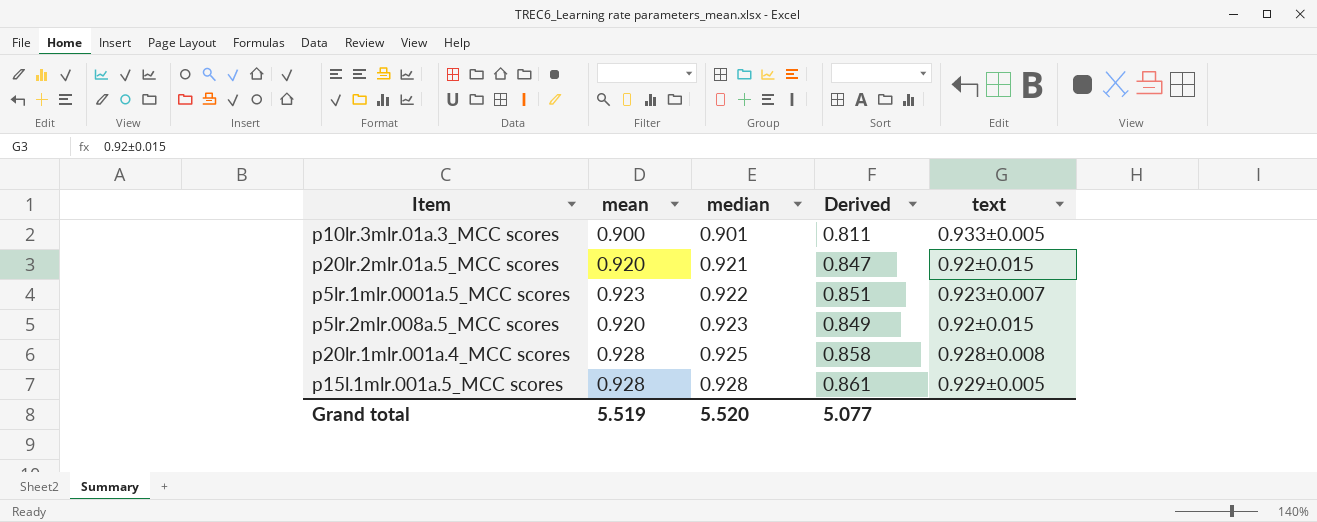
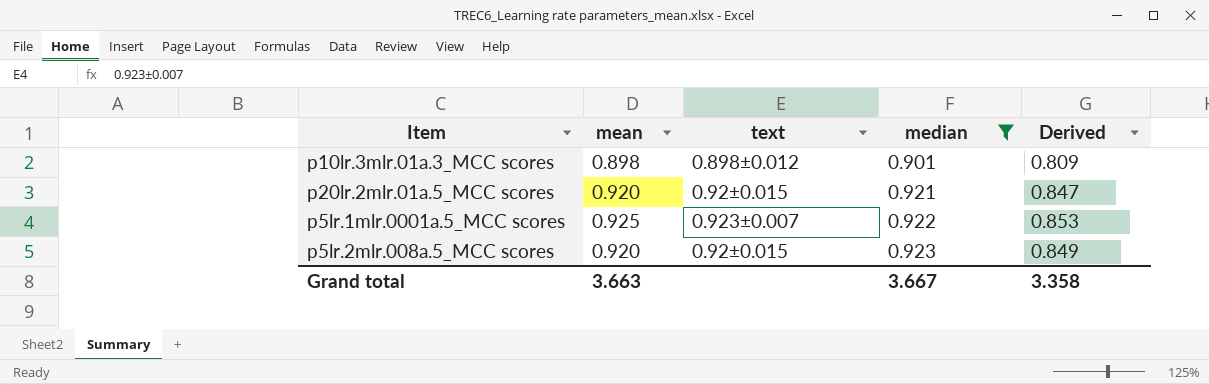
filter: none -> median <= 0.923
column text | position: 5 -> 3
p10lr.3mlr.01a.3_MCC scores | mean: 0.900 -> 0.898
p10lr.3mlr.01a.3_MCC scores | text: 0.933±0.005 -> 0.898±0.012
p10lr.3mlr.01a.3_MCC scores | Derived: 0.811 -> 0.809
p5lr.1mlr.0001a.5_MCC scores | mean: 0.923 -> 0.925
p5lr.1mlr.0001a.5_MCC scores | Derived: 0.851 -> 0.853
Grand total | mean: 5.519 -> 3.663
Grand total | median: 5.520 -> 3.667
Grand total | Derived: 5.077 -> 3.358

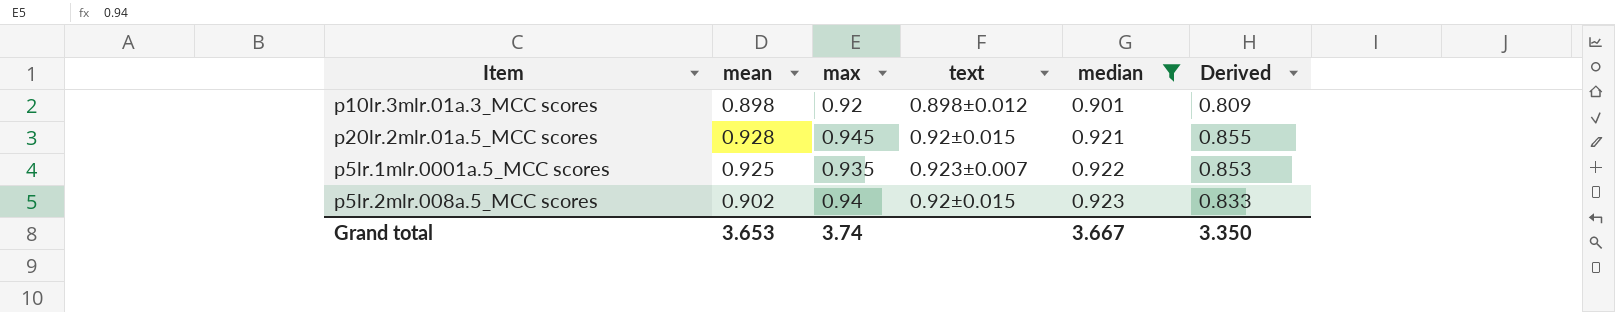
column max | position: none -> 3
p20lr.2mlr.01a.5_MCC scores | mean: 0.920 -> 0.928
p20lr.2mlr.01a.5_MCC scores | Derived: 0.847 -> 0.855
p5lr.2mlr.008a.5_MCC scores | mean: 0.920 -> 0.902
p5lr.2mlr.008a.5_MCC scores | Derived: 0.849 -> 0.833
Grand total | mean: 3.663 -> 3.653
Grand total | Derived: 3.358 -> 3.350

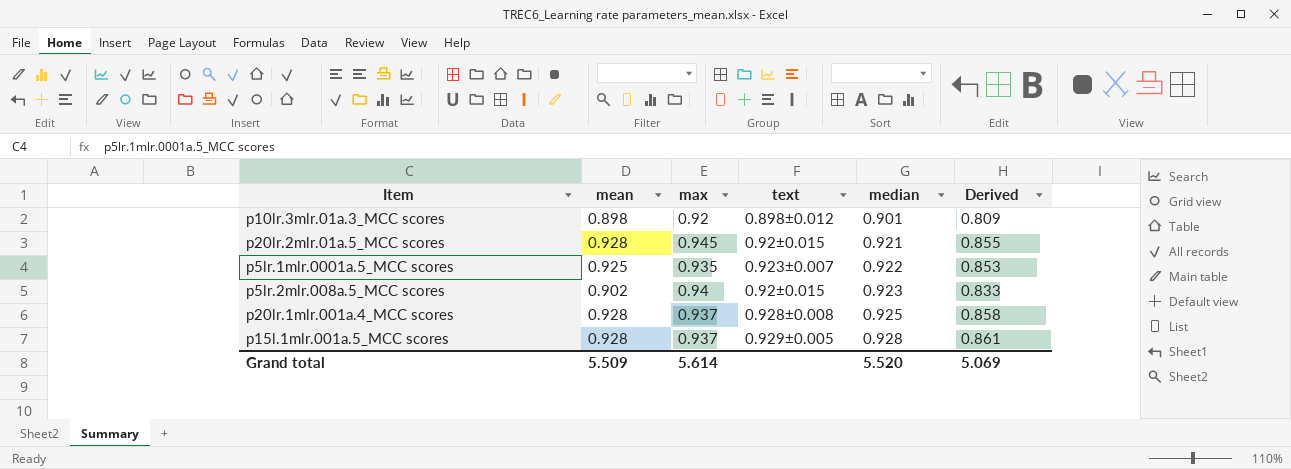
filter: median <= 0.923 -> none
Grand total | mean: 3.653 -> 5.509
Grand total | max: 3.74 -> 5.614
Grand total | median: 3.667 -> 5.520
Grand total | Derived: 3.350 -> 5.069

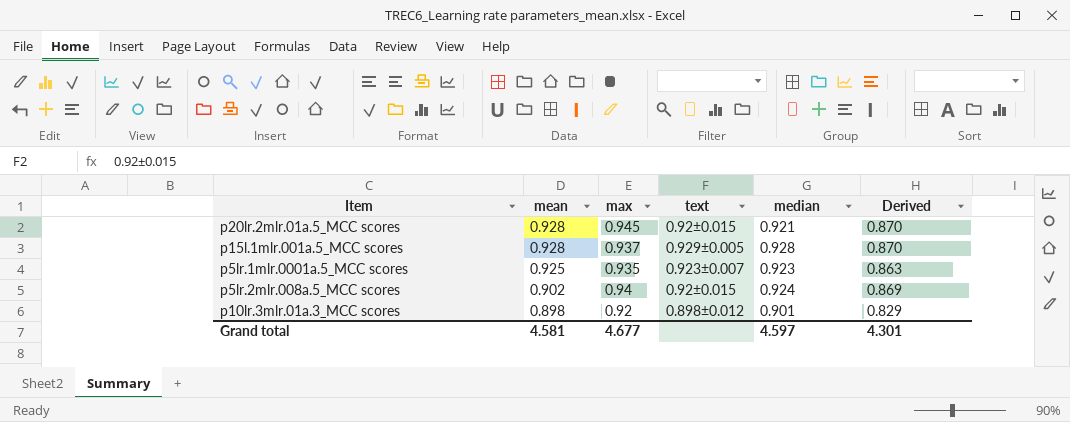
row order: median ascending -> mean descending
column Derived | formula: [mean] * [median] -> [max] * [median]
row p20lr.1mlr.001a.4_MCC scores: 0.928 | 0.937 | 0.928±0.008 | 0.925 | 0.858 -> none
p5lr.1mlr.0001a.5_MCC scores | median: 0.922 -> 0.923
p5lr.2mlr.008a.5_MCC scores | median: 0.923 -> 0.924
Grand total | mean: 5.509 -> 4.581
Grand total | max: 5.614 -> 4.677
Grand total | median: 5.520 -> 4.597
Grand total | Derived: 5.069 -> 4.301

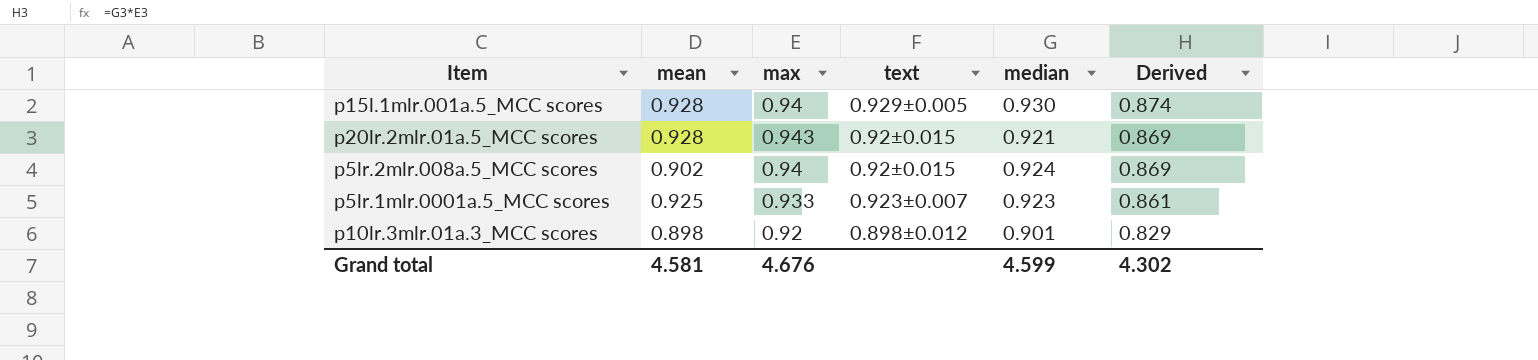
row order: mean descending -> Derived descending
p15l.1mlr.001a.5_MCC scores | max: 0.937 -> 0.94
p15l.1mlr.001a.5_MCC scores | median: 0.928 -> 0.930
p15l.1mlr.001a.5_MCC scores | Derived: 0.870 -> 0.874
p20lr.2mlr.01a.5_MCC scores | max: 0.945 -> 0.943
p20lr.2mlr.01a.5_MCC scores | Derived: 0.870 -> 0.869
p5lr.1mlr.0001a.5_MCC scores | max: 0.935 -> 0.933
p5lr.1mlr.0001a.5_MCC scores | Derived: 0.863 -> 0.861
Grand total | max: 4.677 -> 4.676
Grand total | median: 4.597 -> 4.599
Grand total | Derived: 4.301 -> 4.302

